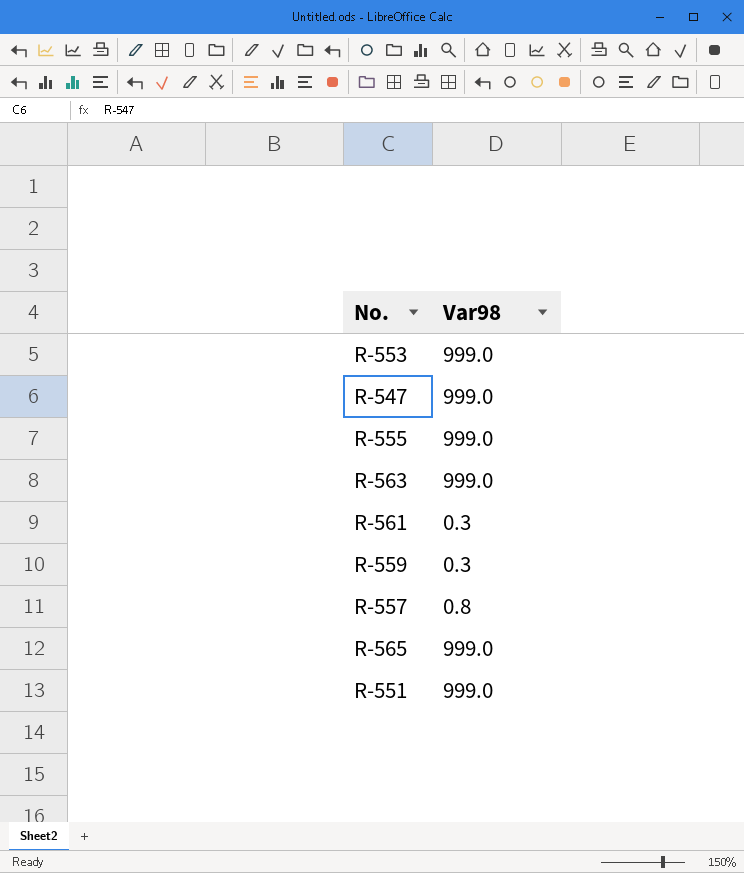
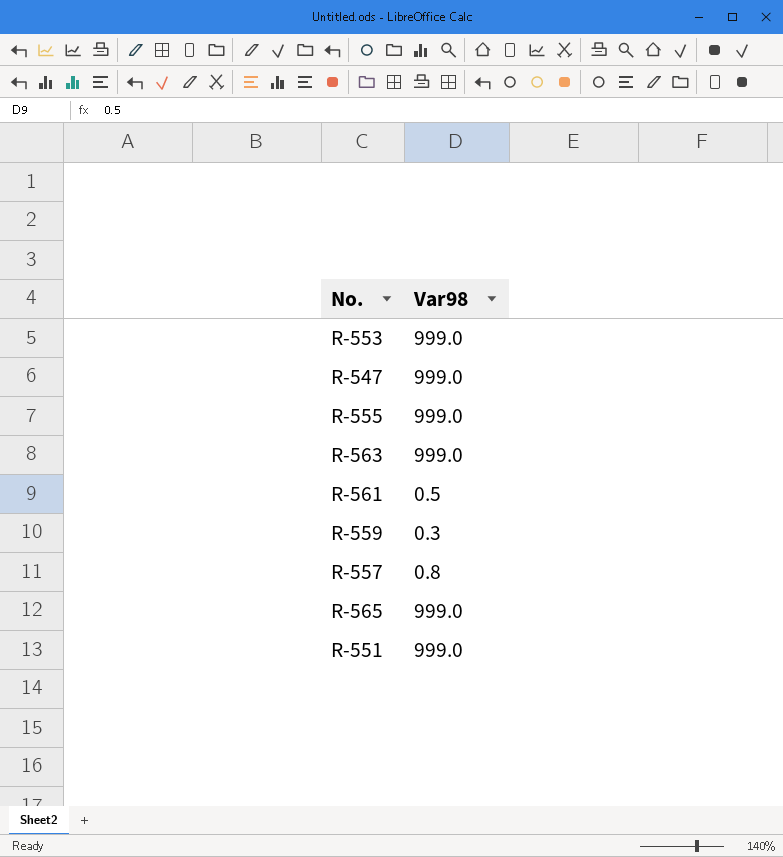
R-561 | Var98: 0.3 -> 0.5

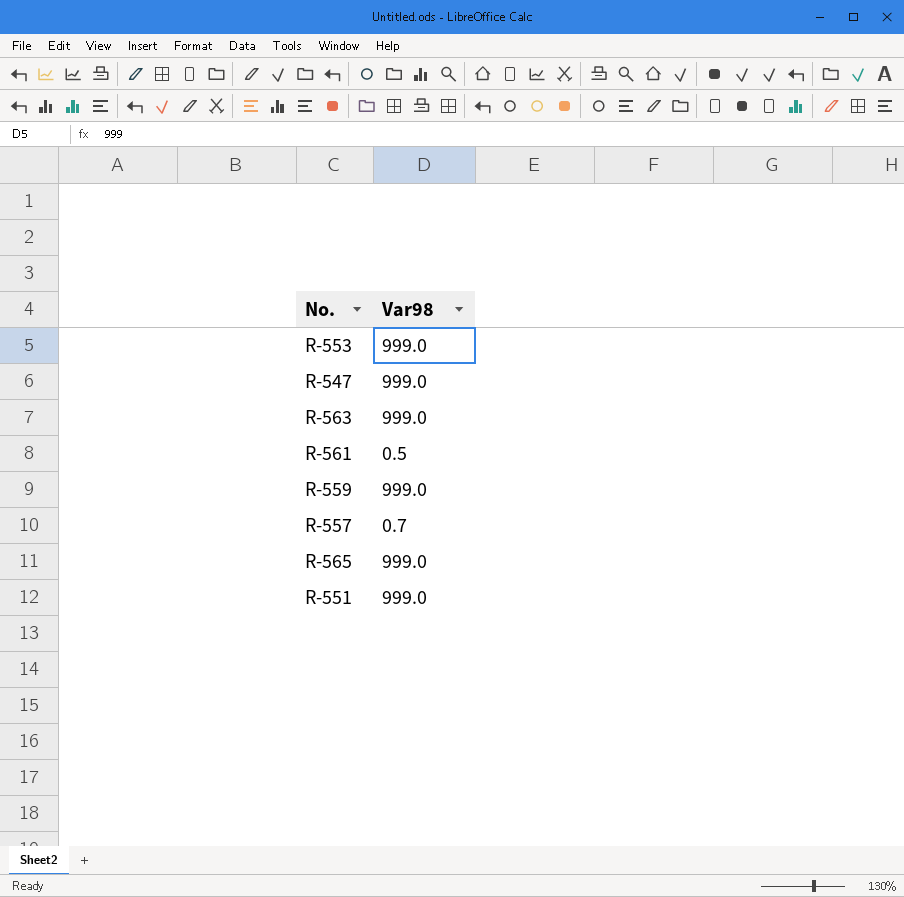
row R-555: 999.0 -> none
R-559 | Var98: 0.3 -> 999.0
R-557 | Var98: 0.8 -> 0.7

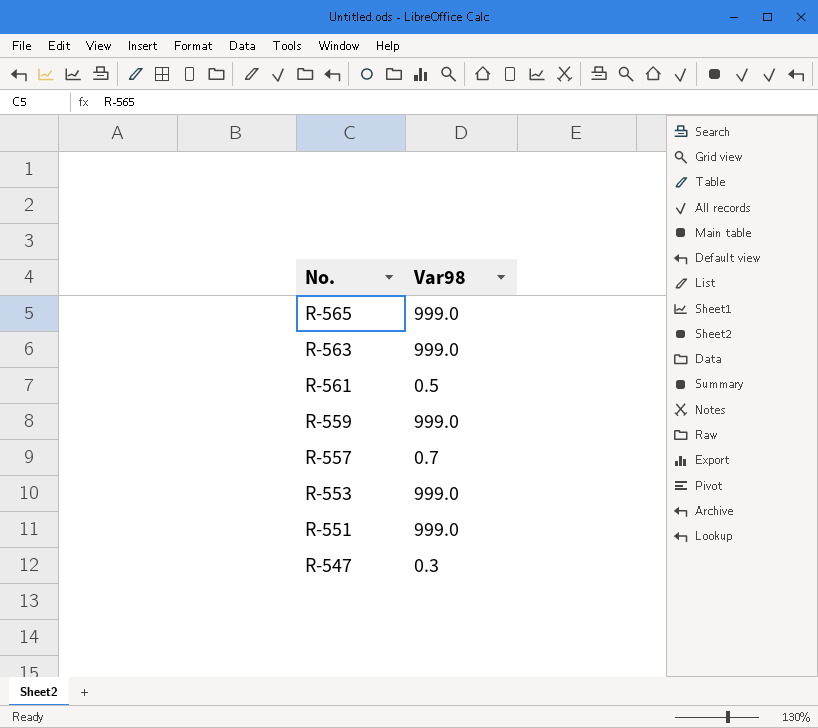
row order: none -> No. descending
R-547 | Var98: 999.0 -> 0.3

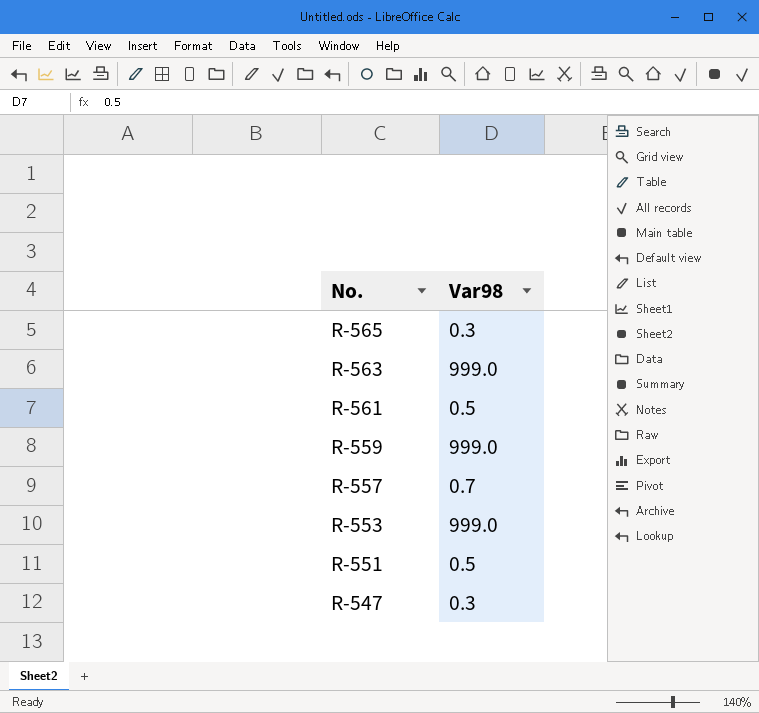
R-565 | Var98: 999.0 -> 0.3
R-551 | Var98: 999.0 -> 0.5

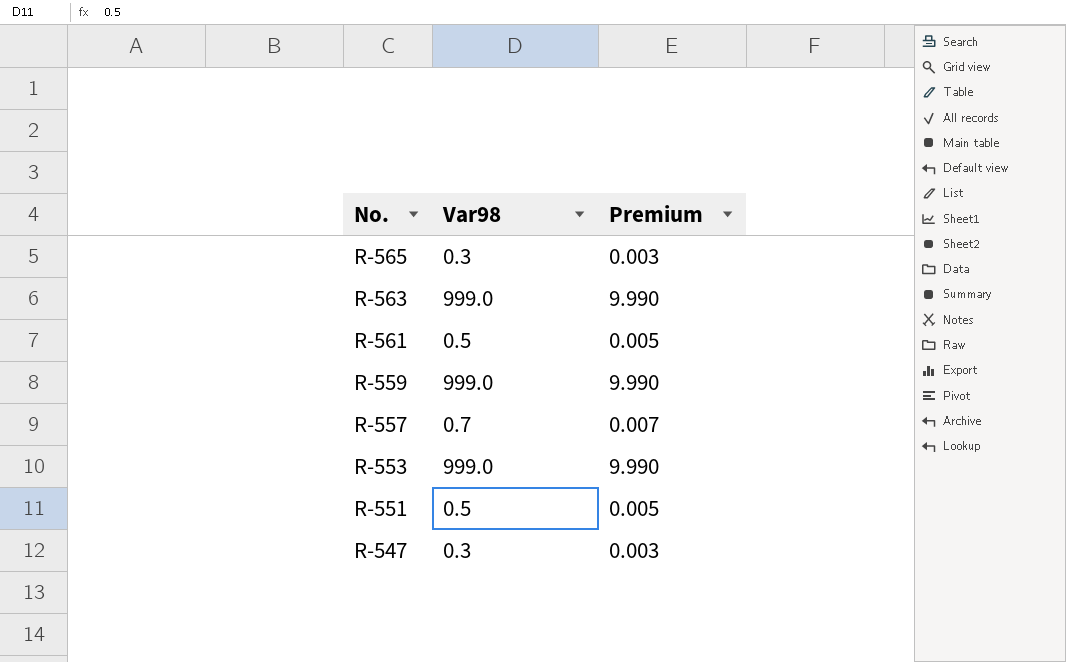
column Premium | formula: none -> [Var98] * 0.01

